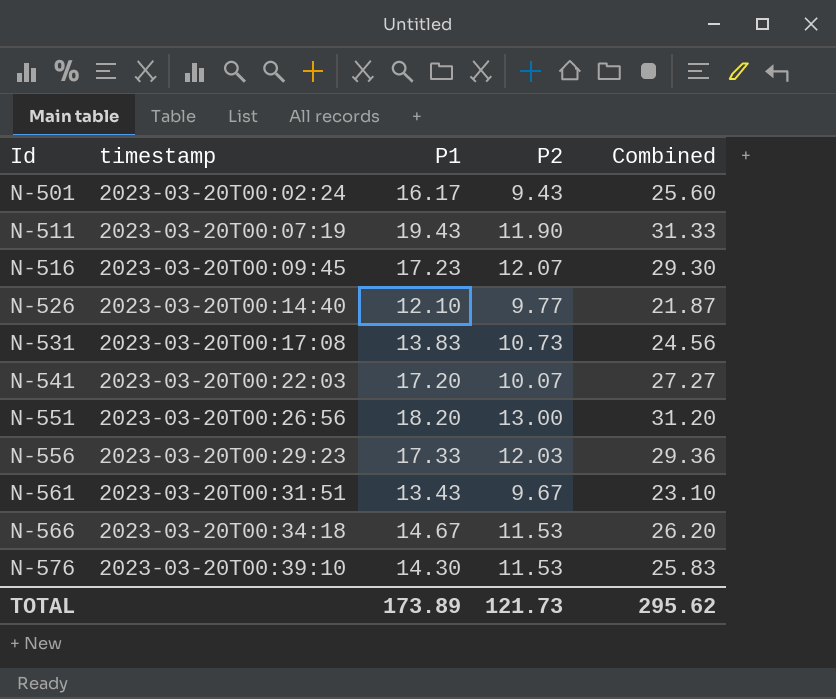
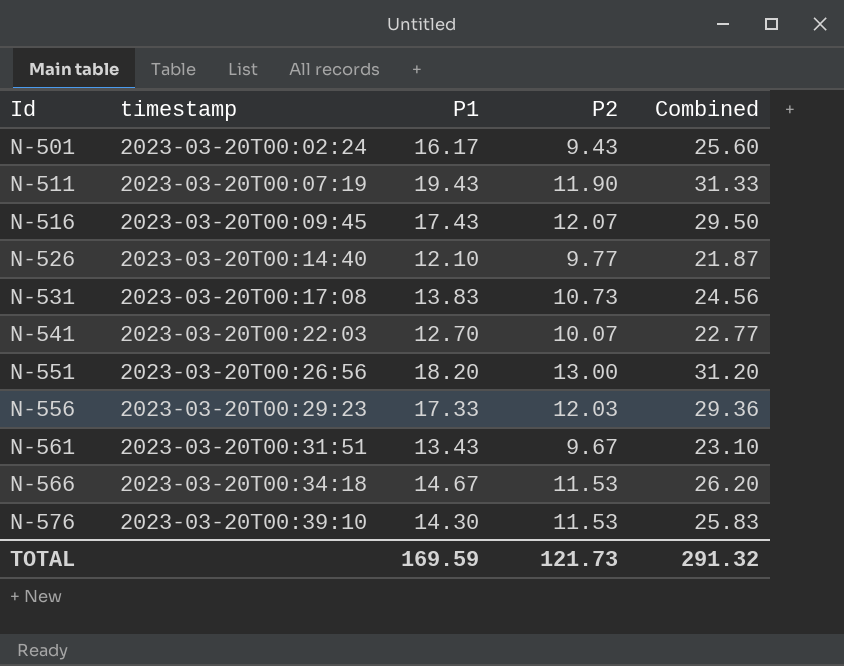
N-516 | P1: 17.23 -> 17.43
N-516 | Combined: 29.30 -> 29.50
N-541 | P1: 17.20 -> 12.70
N-541 | Combined: 27.27 -> 22.77
TOTAL | P1: 173.89 -> 169.59
TOTAL | Combined: 295.62 -> 291.32

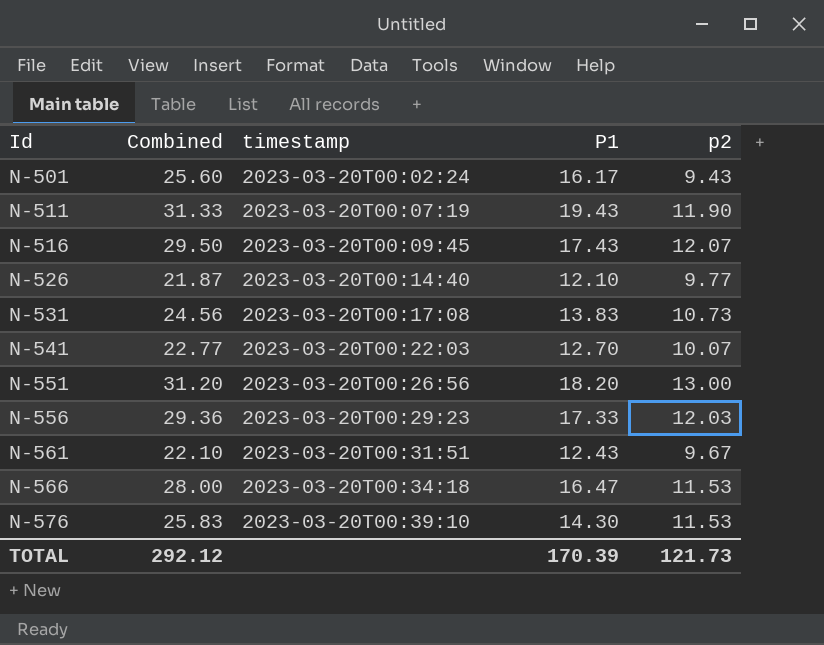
column Combined | position: 5 -> 2
column name: P2 -> p2
N-561 | Combined: 23.10 -> 22.10
N-561 | P1: 13.43 -> 12.43
N-566 | Combined: 26.20 -> 28.00
N-566 | P1: 14.67 -> 16.47
TOTAL | Combined: 291.32 -> 292.12
TOTAL | P1: 169.59 -> 170.39

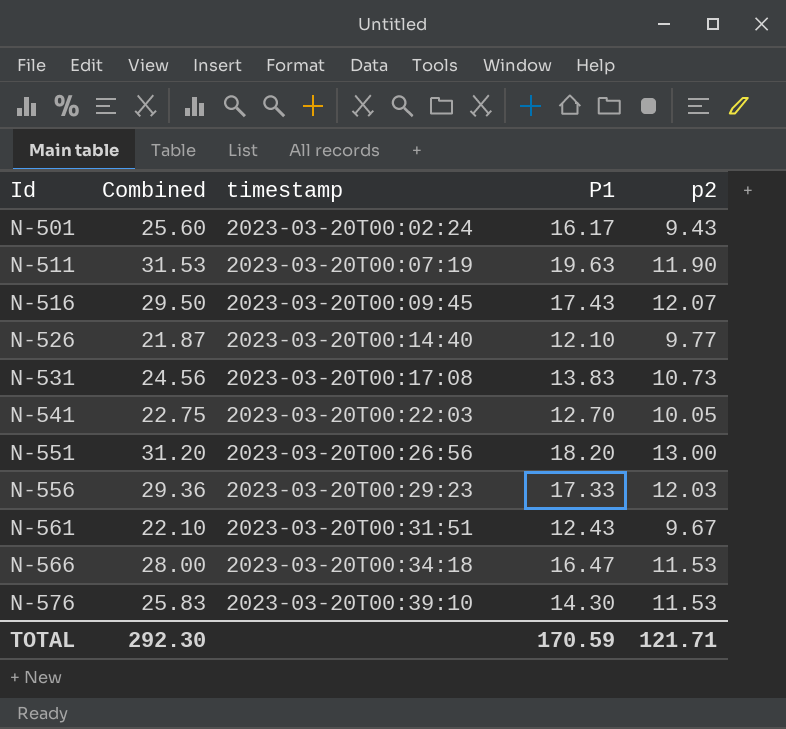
N-511 | Combined: 31.33 -> 31.53
N-511 | P1: 19.43 -> 19.63
N-541 | Combined: 22.77 -> 22.75
N-541 | p2: 10.07 -> 10.05
TOTAL | Combined: 292.12 -> 292.30
TOTAL | P1: 170.39 -> 170.59
TOTAL | p2: 121.73 -> 121.71

